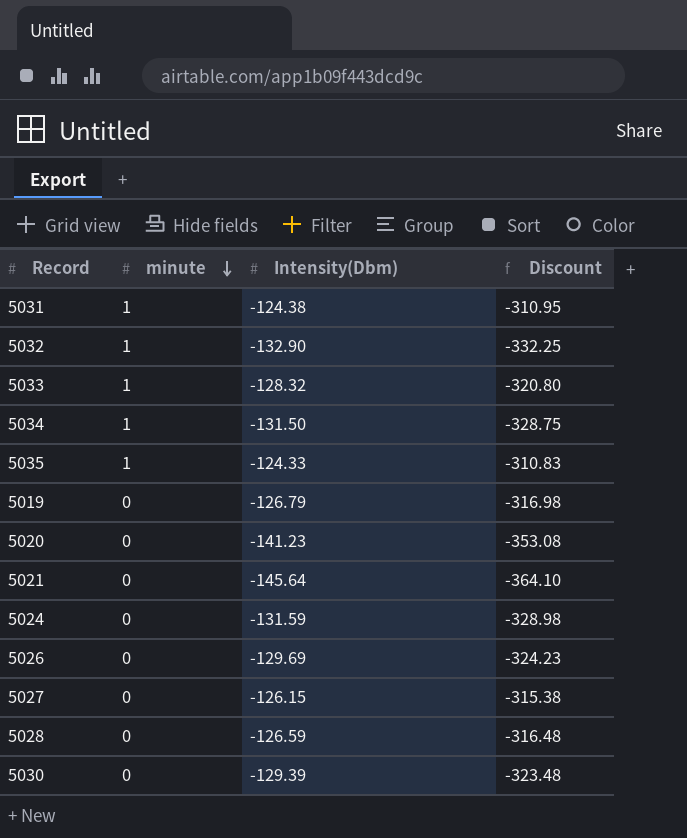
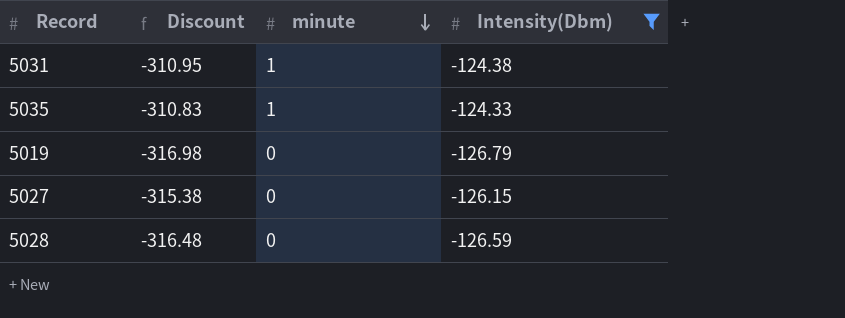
filter: none -> Intensity(Dbm) >= -126.79
column Discount | position: 4 -> 2

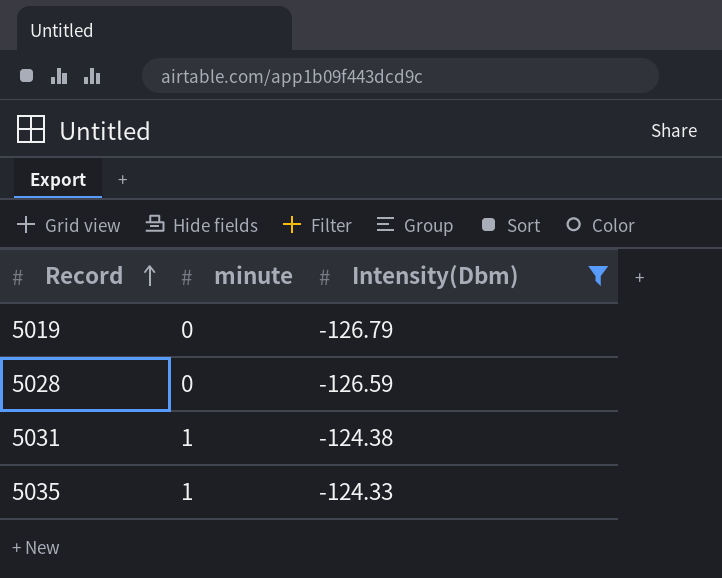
row order: minute descending -> Record ascending
column Discount | formula: [Intensity(Dbm)] * 2.5 -> none
row 5027: -315.38 | 0 | -126.15 -> none

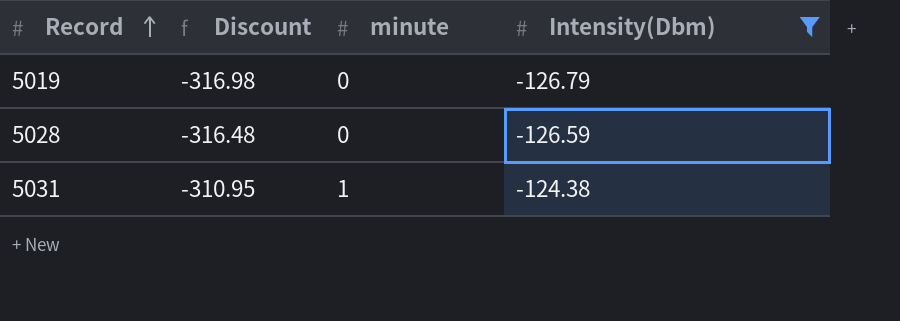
column Discount | formula: none -> [Intensity(Dbm)] * 2.5
row 5035: 1 | -124.33 -> none

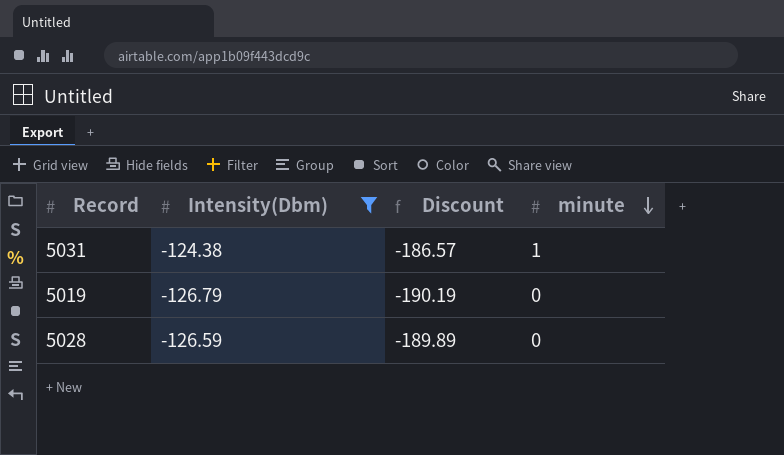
row order: Record ascending -> minute descending
column Intensity(Dbm) | position: 4 -> 2
column Discount | formula: [Intensity(Dbm)] * 2.5 -> [Intensity(Dbm)] * 1.5

